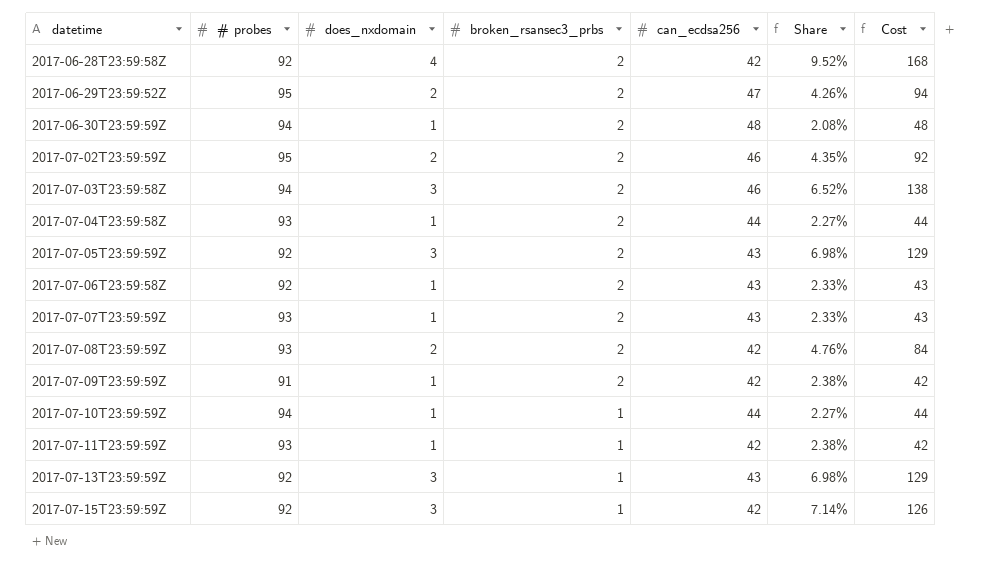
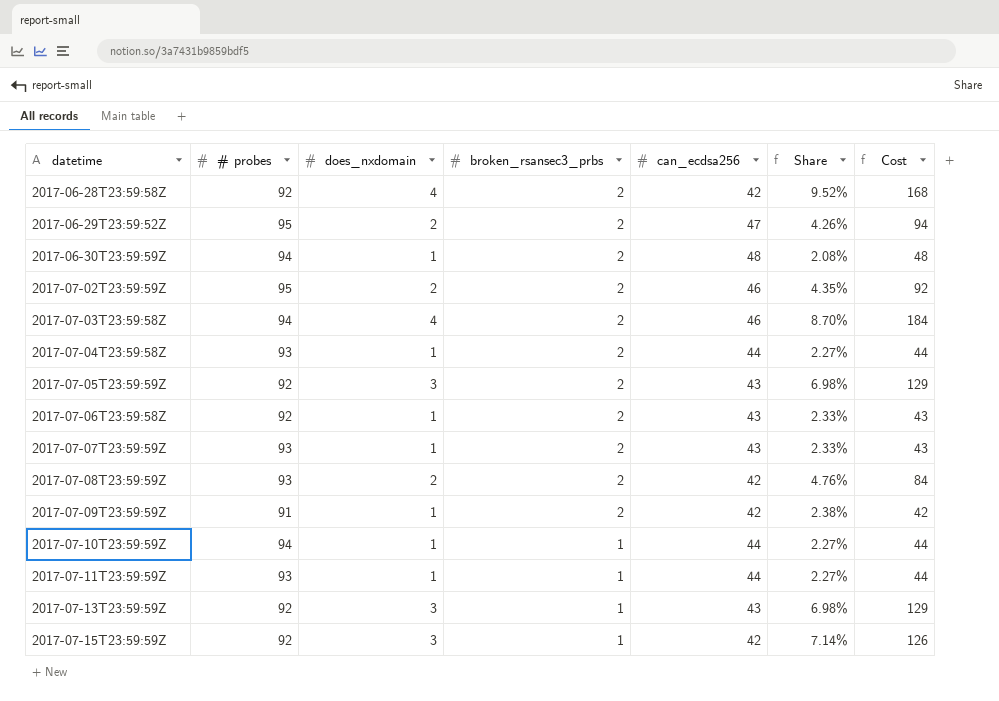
2017-07-03T23:59:58Z | does_nxdomain: 3 -> 4
2017-07-03T23:59:58Z | Share: 6.52% -> 8.70%
2017-07-03T23:59:58Z | Cost: 138 -> 184
2017-07-11T23:59:59Z | can_ecdsa256: 42 -> 44
2017-07-11T23:59:59Z | Share: 2.38% -> 2.27%
2017-07-11T23:59:59Z | Cost: 42 -> 44

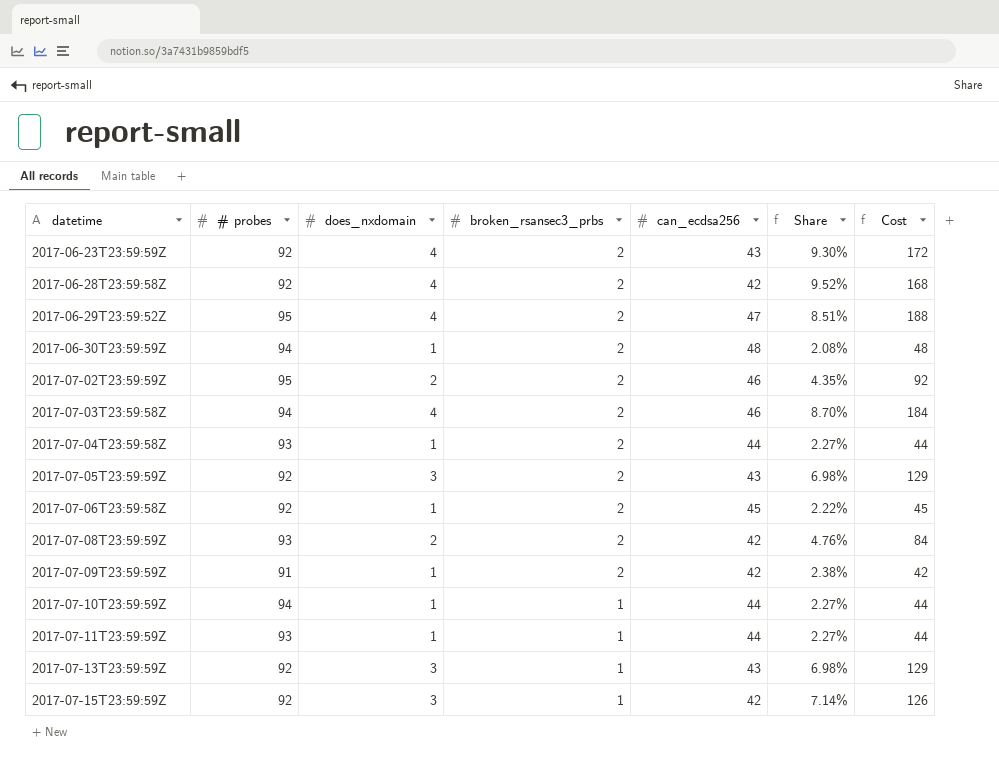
row 2017-07-07T23:59:59Z: 93 | 1 | 2 | 43 | 2.33% | 43 -> none
row 2017-06-23T23:59:59Z: none -> 92 | 4 | 2 | 43 | 9.30% | 172
2017-06-29T23:59:52Z | does_nxdomain: 2 -> 4
2017-06-29T23:59:52Z | Share: 4.26% -> 8.51%
2017-06-29T23:59:52Z | Cost: 94 -> 188
2017-07-06T23:59:58Z | can_ecdsa256: 43 -> 45
2017-07-06T23:59:58Z | Share: 2.33% -> 2.22%
2017-07-06T23:59:58Z | Cost: 43 -> 45

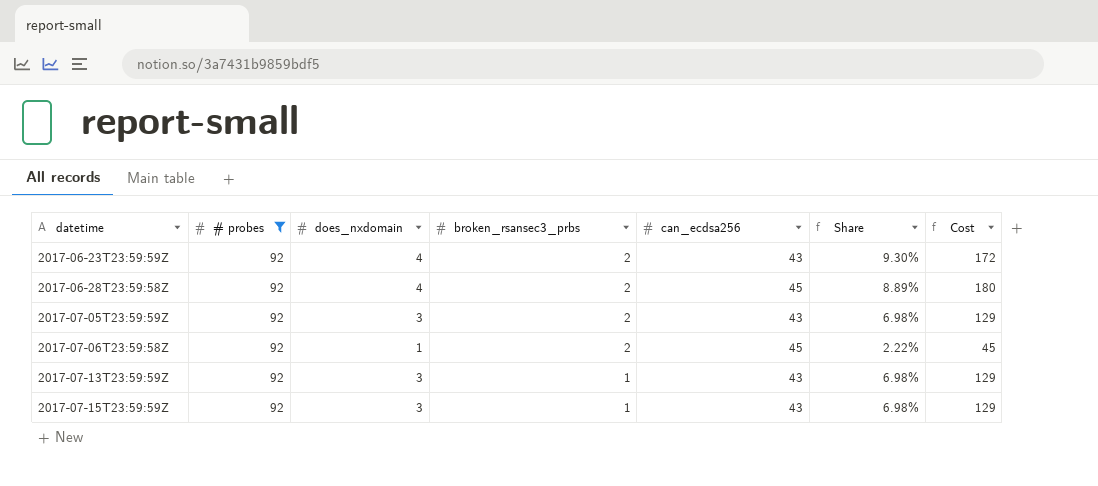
filter: none -> # probes = 92
2017-06-28T23:59:58Z | can_ecdsa256: 42 -> 45
2017-06-28T23:59:58Z | Share: 9.52% -> 8.89%
2017-06-28T23:59:58Z | Cost: 168 -> 180
2017-07-15T23:59:59Z | can_ecdsa256: 42 -> 43
2017-07-15T23:59:59Z | Share: 7.14% -> 6.98%
2017-07-15T23:59:59Z | Cost: 126 -> 129

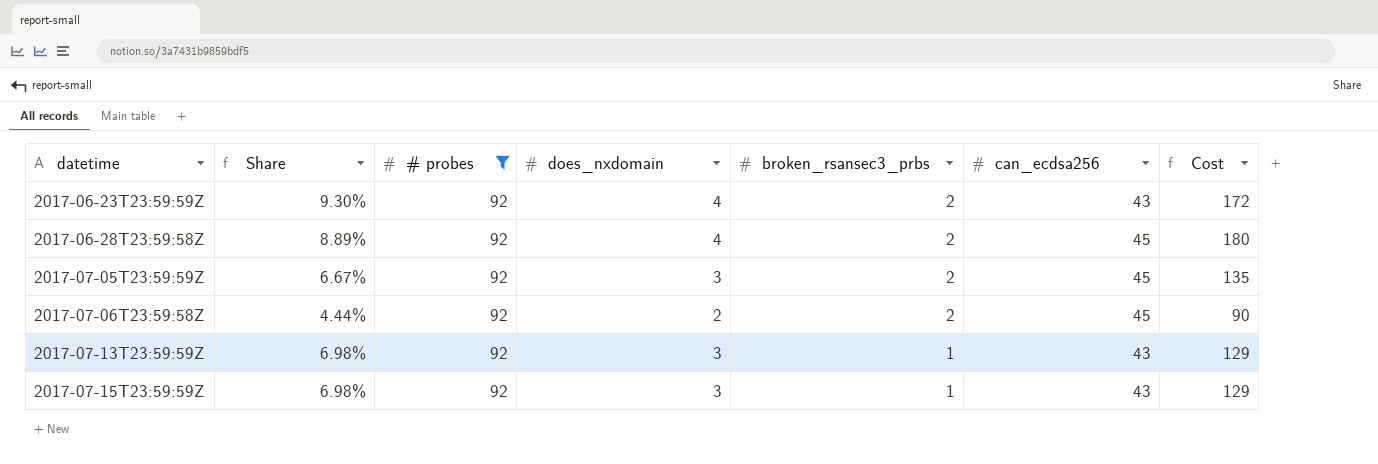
column Share | position: 6 -> 2
2017-07-05T23:59:59Z | Share: 6.98% -> 6.67%
2017-07-05T23:59:59Z | can_ecdsa256: 43 -> 45
2017-07-05T23:59:59Z | Cost: 129 -> 135
2017-07-06T23:59:58Z | Share: 2.22% -> 4.44%
2017-07-06T23:59:58Z | does_nxdomain: 1 -> 2
2017-07-06T23:59:58Z | Cost: 45 -> 90

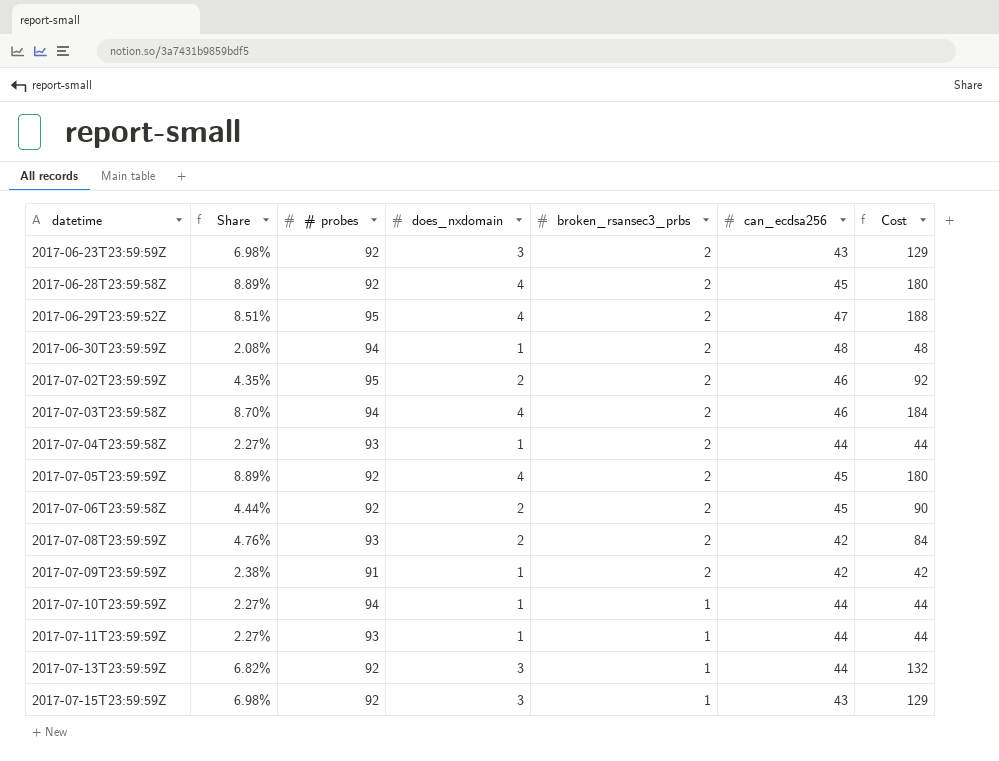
filter: # probes = 92 -> none
2017-06-23T23:59:59Z | Share: 9.30% -> 6.98%
2017-06-23T23:59:59Z | does_nxdomain: 4 -> 3
2017-06-23T23:59:59Z | Cost: 172 -> 129
2017-07-05T23:59:59Z | Share: 6.67% -> 8.89%
2017-07-05T23:59:59Z | does_nxdomain: 3 -> 4
2017-07-05T23:59:59Z | Cost: 135 -> 180
2017-07-13T23:59:59Z | Share: 6.98% -> 6.82%
2017-07-13T23:59:59Z | can_ecdsa256: 43 -> 44
2017-07-13T23:59:59Z | Cost: 129 -> 132

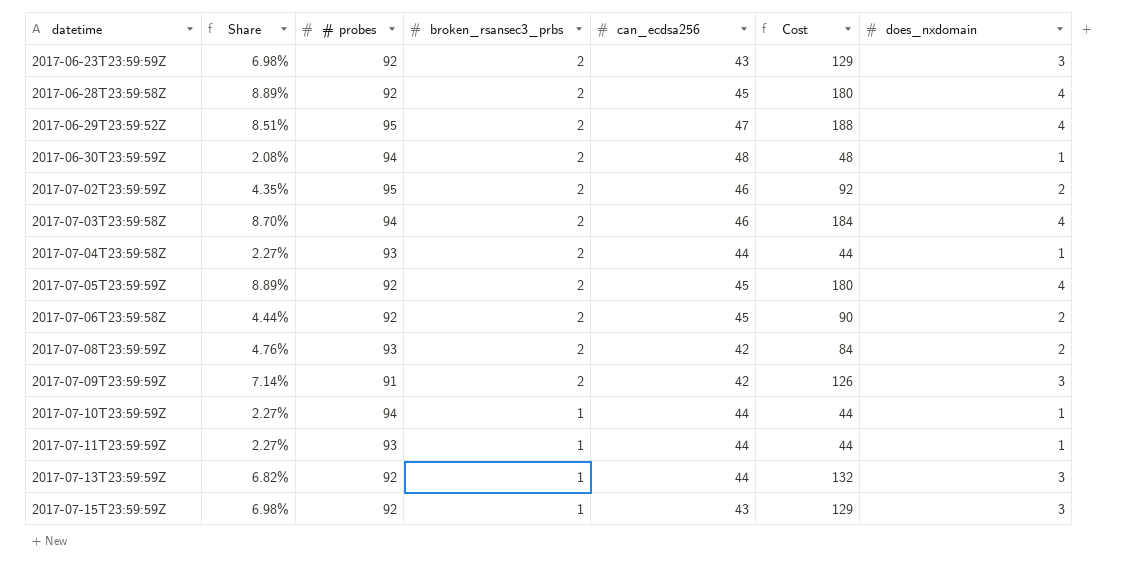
column does_nxdomain | position: 4 -> 7
2017-07-09T23:59:59Z | Share: 2.38% -> 7.14%
2017-07-09T23:59:59Z | Cost: 42 -> 126
2017-07-09T23:59:59Z | does_nxdomain: 1 -> 3

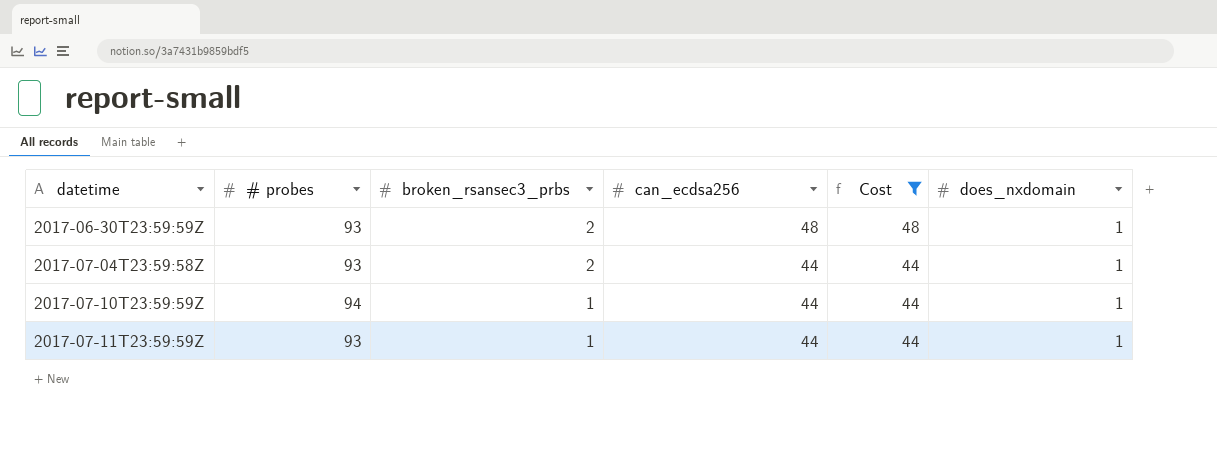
filter: none -> Cost <= 48
column Share | formula: [does_nxdomain] / [can_ecdsa256] -> none
2017-06-30T23:59:59Z | # probes: 94 -> 93

